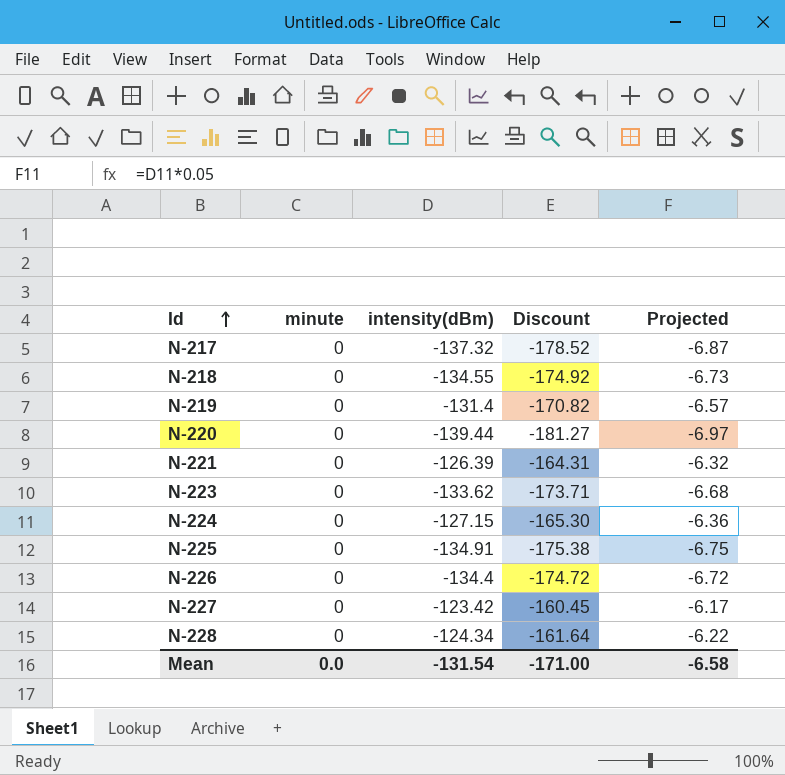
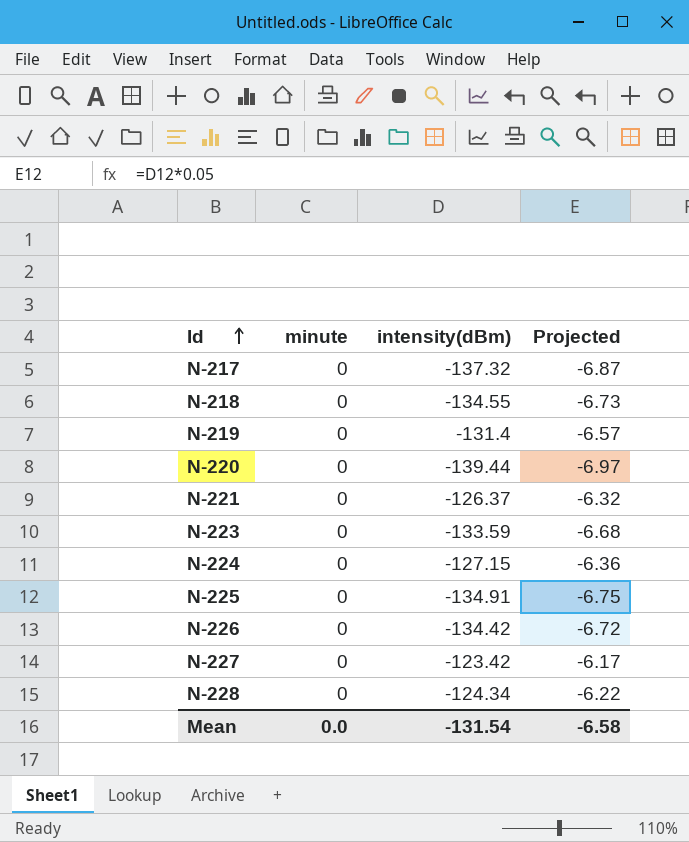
column Discount | formula: [intensity(dBm)] * 1.3 -> none
N-221 | intensity(dBm): -126.39 -> -126.37
N-223 | intensity(dBm): -133.62 -> -133.59
N-226 | intensity(dBm): -134.4 -> -134.42

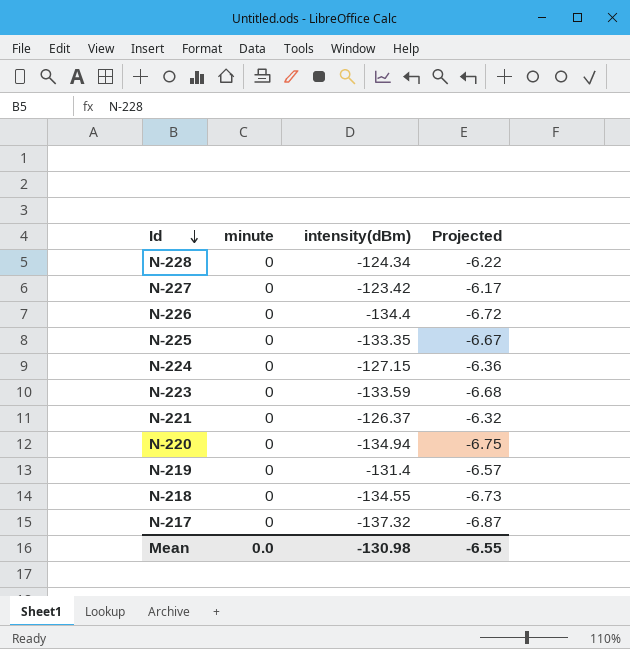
row order: Id ascending -> Id descending
N-226 | intensity(dBm): -134.42 -> -134.4
N-225 | intensity(dBm): -134.91 -> -133.35
N-225 | Projected: -6.75 -> -6.67
N-220 | intensity(dBm): -139.44 -> -134.94
N-220 | Projected: -6.97 -> -6.75
Mean | intensity(dBm): -131.54 -> -130.98
Mean | Projected: -6.58 -> -6.55

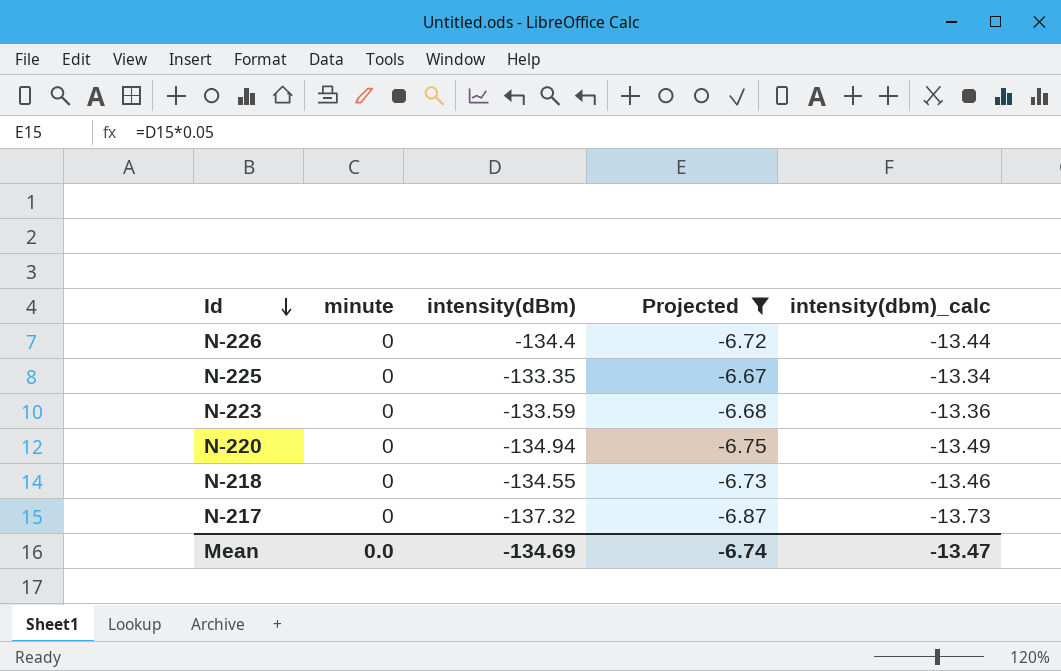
filter: none -> Projected <= -6.67
column intensity(dbm)_calc | formula: none -> [intensity(dBm)] * 0.1
Mean | intensity(dBm): -130.98 -> -134.69
Mean | Projected: -6.55 -> -6.74

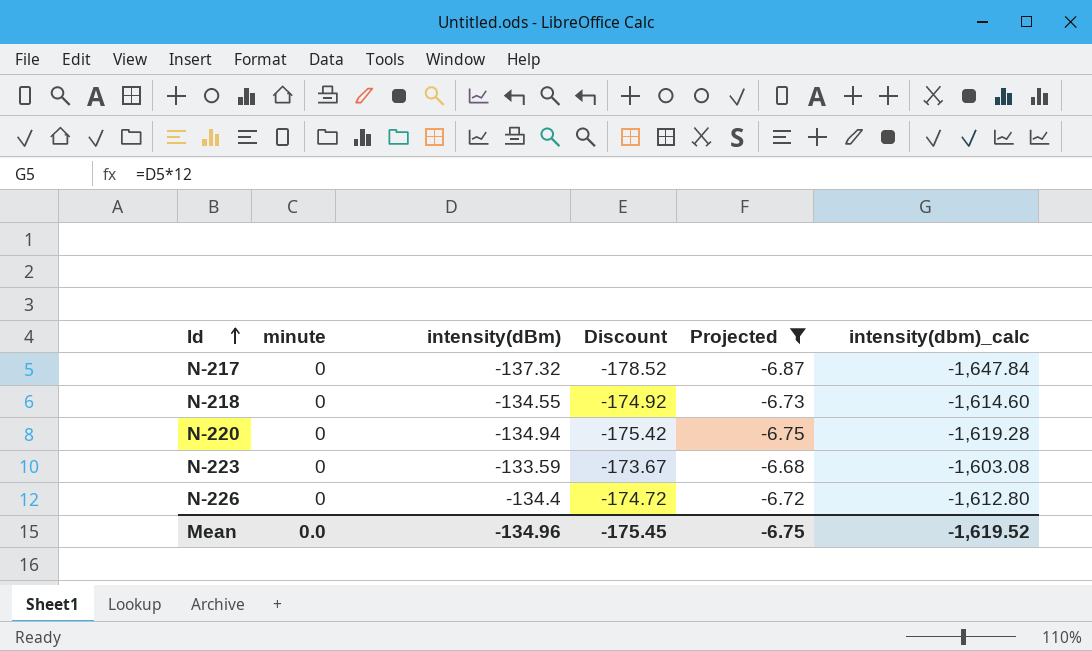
row order: Id descending -> Id ascending
column Discount | formula: none -> [intensity(dBm)] * 1.3
column intensity(dbm)_calc | formula: [intensity(dBm)] * 0.1 -> [intensity(dBm)] * 12
row N-225: 0 | -133.35 | -6.67 | -13.34 -> none
Mean | intensity(dBm): -134.69 -> -134.96
Mean | Projected: -6.74 -> -6.75
Mean | intensity(dbm)_calc: -13.47 -> -1,619.52

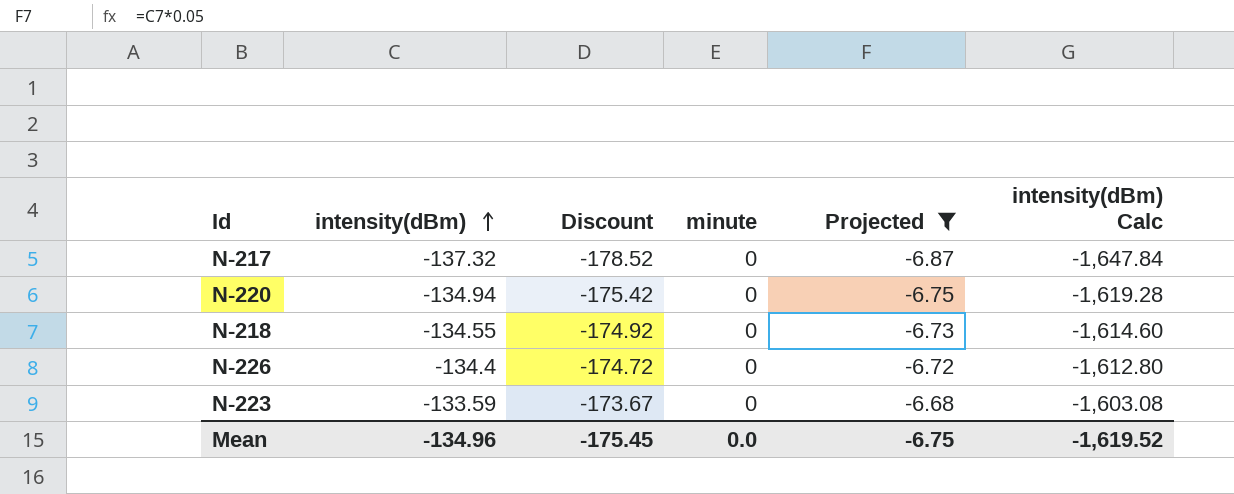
row order: Id ascending -> intensity(dBm) ascending
column minute | position: 2 -> 4
column name: intensity(dbm)_calc -> intensity(dBm) Calc

